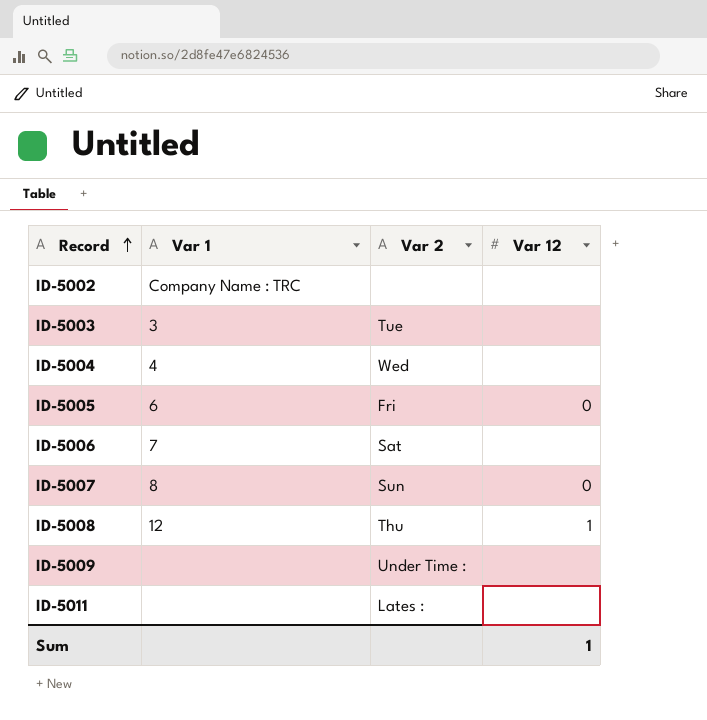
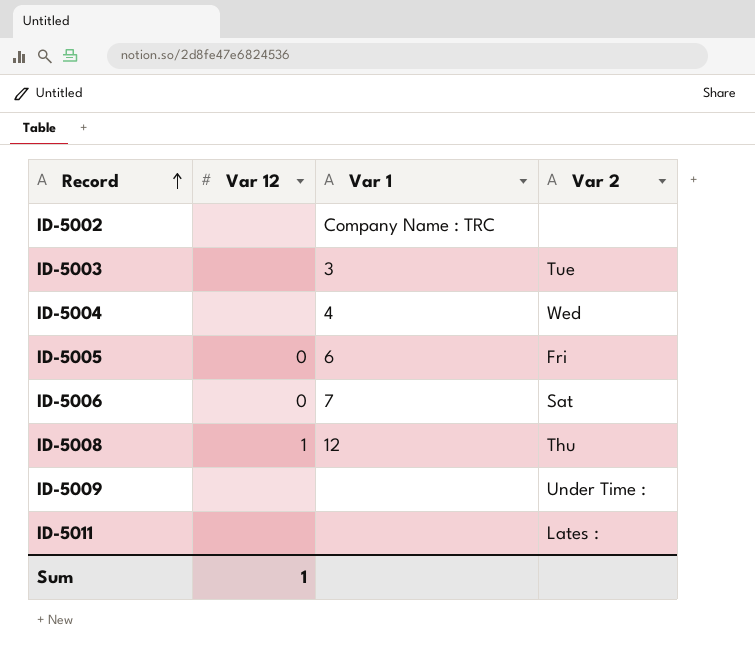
column Var 12 | position: 4 -> 2
row ID-5007: 8 | Sun | 0 -> none
ID-5006 | Var 12: none -> 0

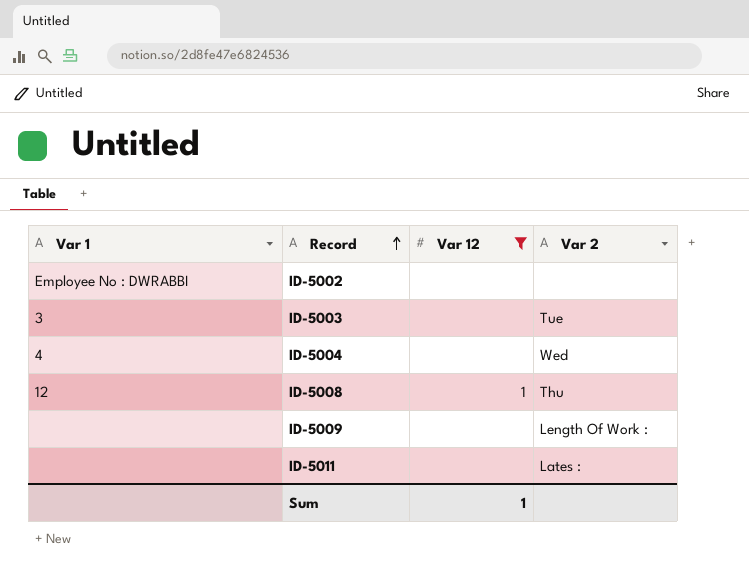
filter: none -> Var 12 != 0
column Var 1 | position: 3 -> 1
ID-5002 | Var 1: Company Name : TRC -> Employee No : DWRABBI
ID-5009 | Var 2: Under Time : -> Length Of Work :

